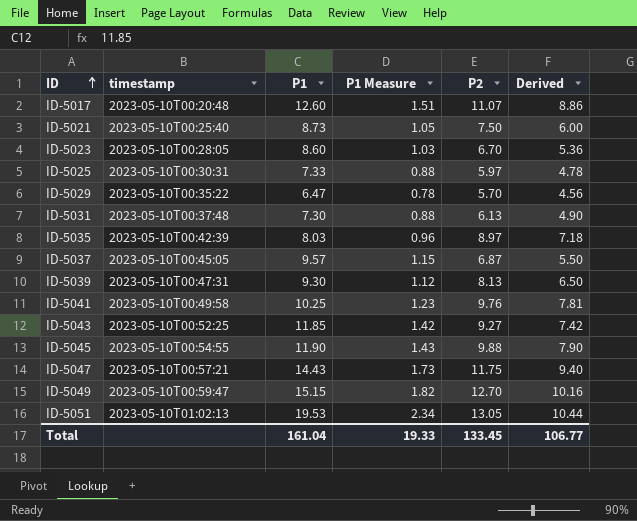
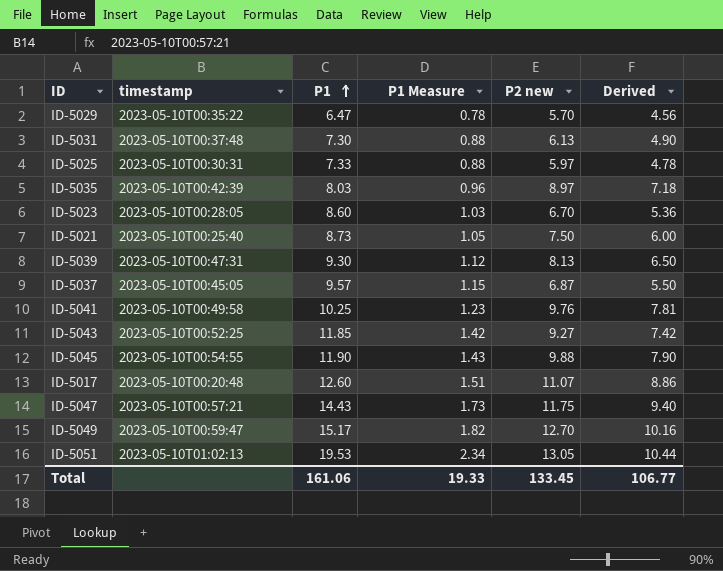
row order: ID ascending -> P1 ascending
column name: P2 -> P2 new
ID-5049 | P1: 15.15 -> 15.17
Total | P1: 161.04 -> 161.06

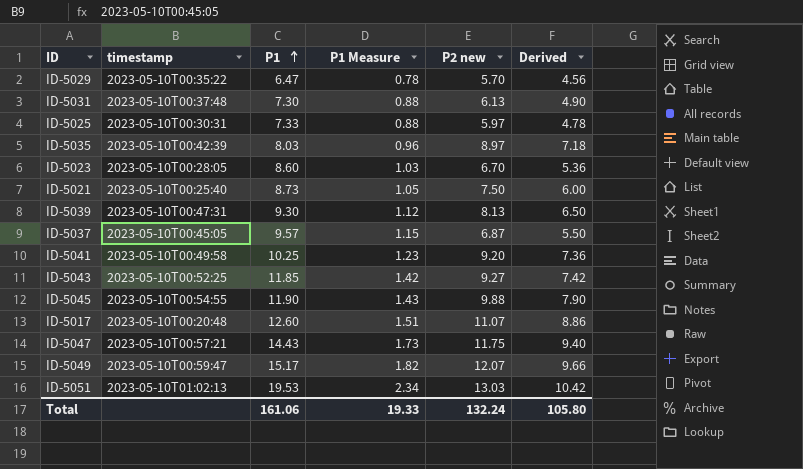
ID-5041 | P2 new: 9.76 -> 9.20
ID-5041 | Derived: 7.81 -> 7.36
ID-5049 | P2 new: 12.70 -> 12.07
ID-5049 | Derived: 10.16 -> 9.66
ID-5051 | P2 new: 13.05 -> 13.03
ID-5051 | Derived: 10.44 -> 10.42
Total | P2 new: 133.45 -> 132.24
Total | Derived: 106.77 -> 105.80

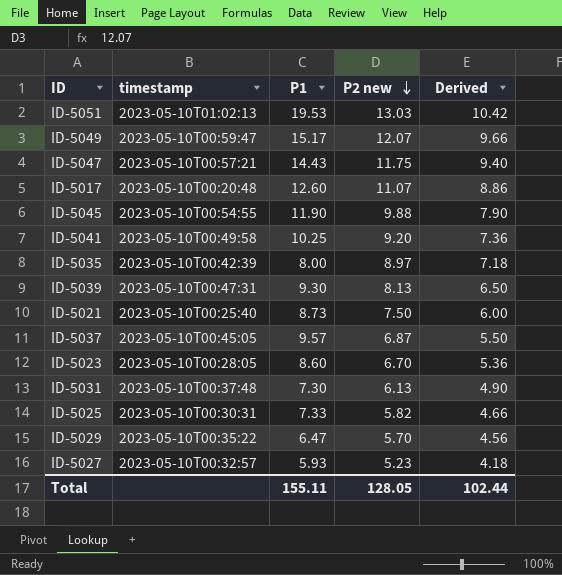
row order: P1 ascending -> P2 new descending
column P1 Measure | formula: [P1] * 0.12 -> none
row ID-5043: 2023-05-10T00:52:25 | 11.85 | 1.42 | 9.27 | 7.42 -> none
ID-5035 | P1: 8.03 -> 8.00
ID-5025 | P2 new: 5.97 -> 5.82
ID-5025 | Derived: 4.78 -> 4.66
row ID-5027: none -> 2023-05-10T00:32:57 | 5.93 | 5.23 | 4.18
Total | P1: 161.06 -> 155.11
Total | P2 new: 132.24 -> 128.05
Total | Derived: 105.80 -> 102.44

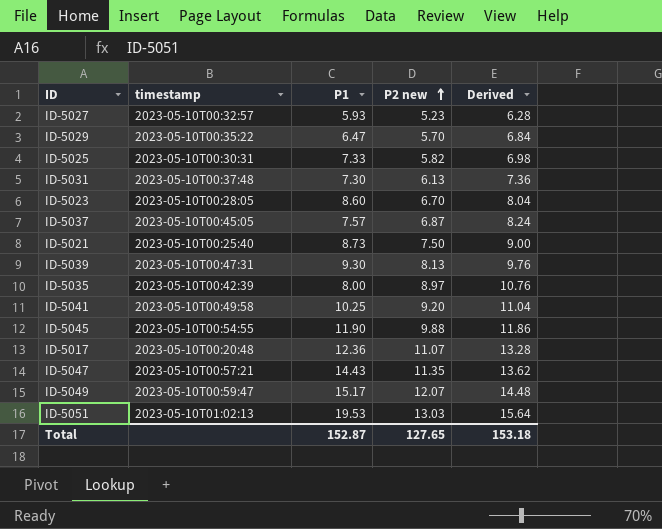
row order: P2 new descending -> P2 new ascending
column Derived | formula: [P2 new] * 0.8 -> [P2 new] * 1.2
ID-5037 | P1: 9.57 -> 7.57
ID-5017 | P1: 12.60 -> 12.36
ID-5047 | P2 new: 11.75 -> 11.35
Total | P1: 155.11 -> 152.87
Total | P2 new: 128.05 -> 127.65
Total | Derived: 102.44 -> 153.18

